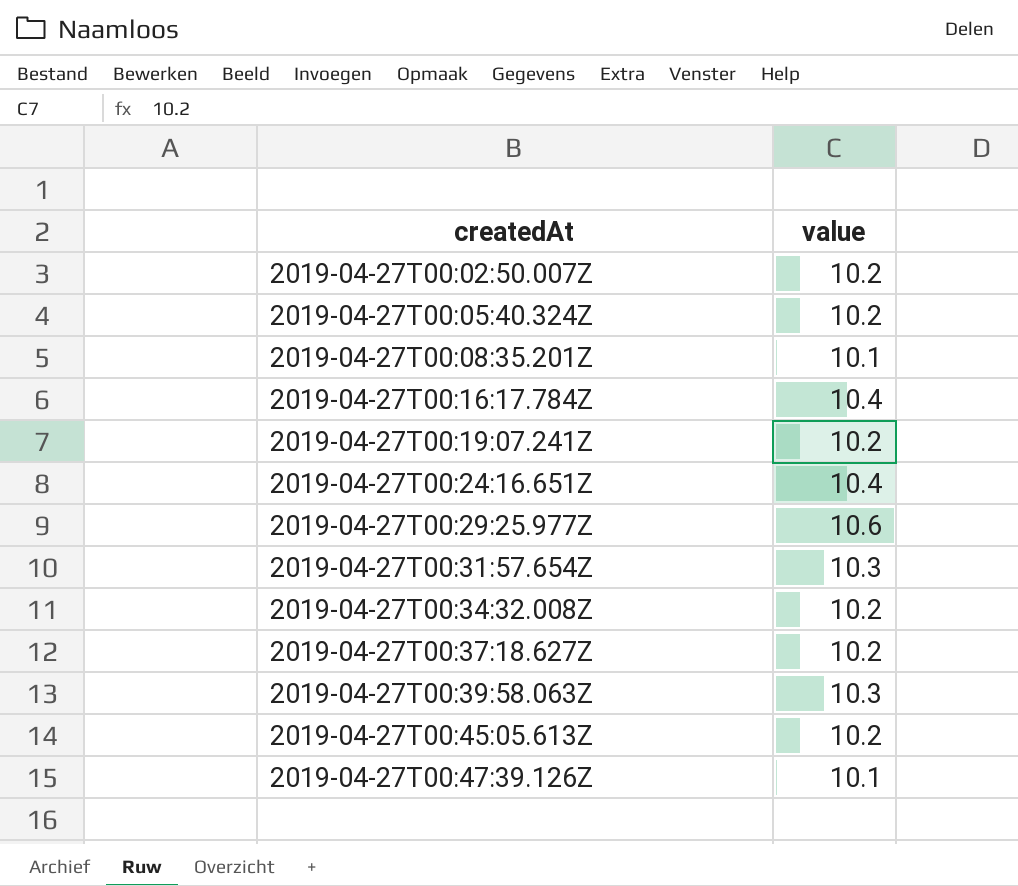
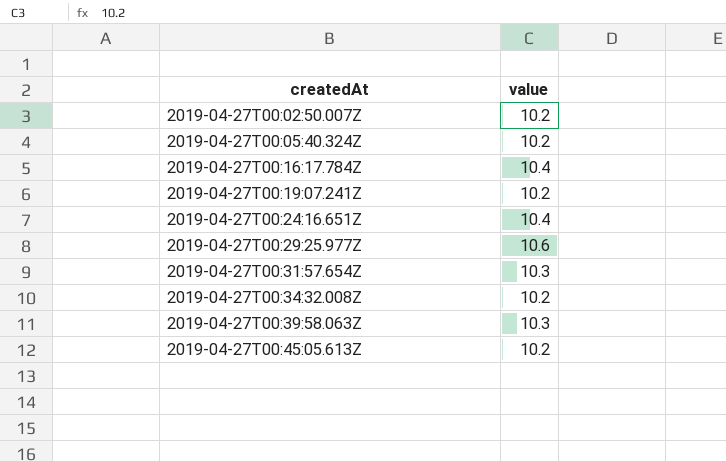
row 2019-04-27T00:08:35.201Z: 10.1 -> none
row 2019-04-27T00:37:18.627Z: 10.2 -> none
row 2019-04-27T00:47:39.126Z: 10.1 -> none

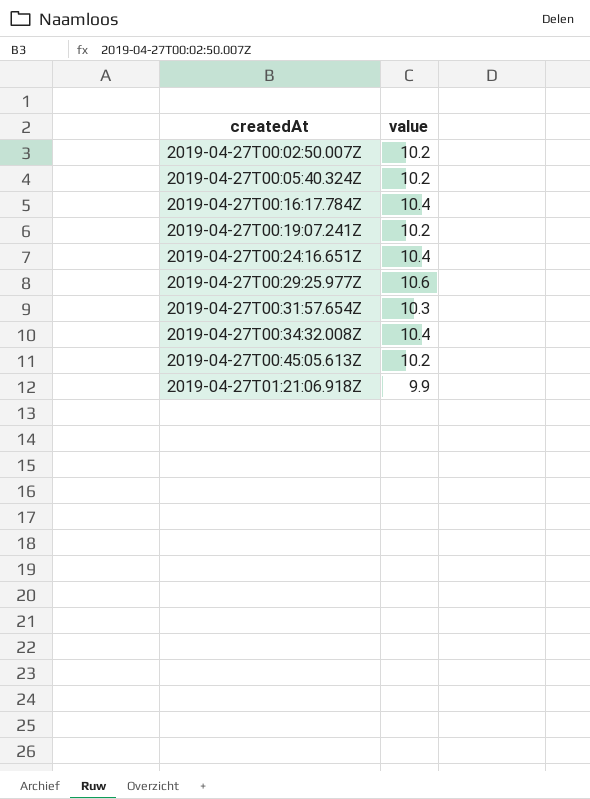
row 2019-04-27T00:39:58.063Z: 10.3 -> none
2019-04-27T00:34:32.008Z | value: 10.2 -> 10.4
row 2019-04-27T01:21:06.918Z: none -> 9.9

